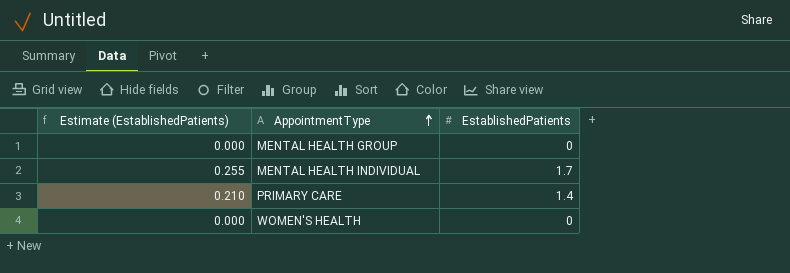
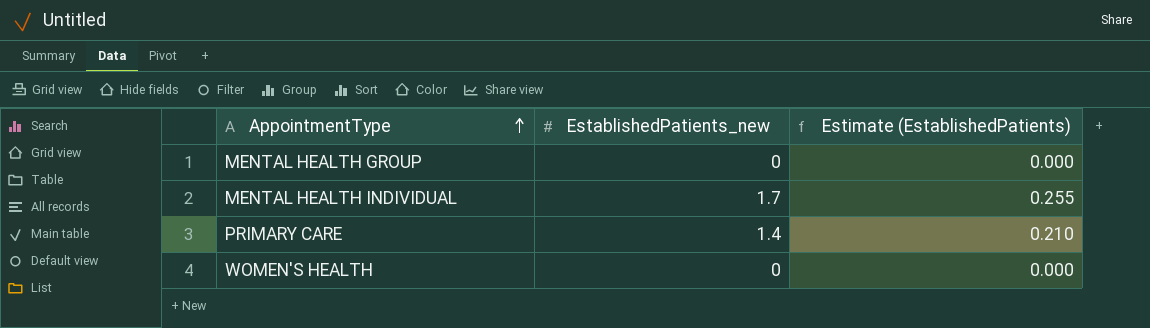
column name: EstablishedPatients -> EstablishedPatients_new
column Estimate (EstablishedPatients) | position: 1 -> 3

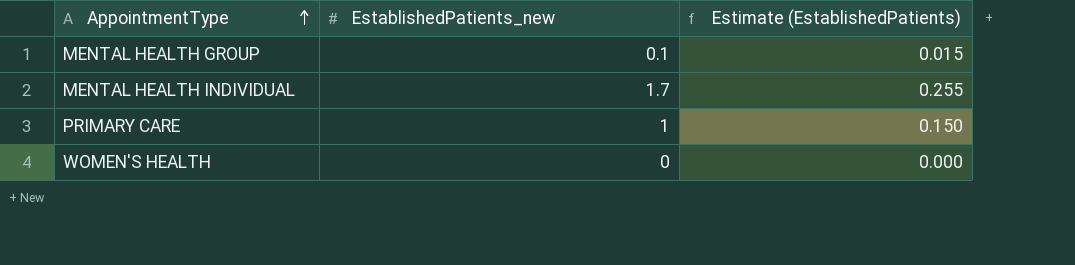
MENTAL HEALTH GROUP | EstablishedPatients_new: 0 -> 0.1
MENTAL HEALTH GROUP | Estimate (EstablishedPatients): 0.000 -> 0.015
PRIMARY CARE | EstablishedPatients_new: 1.4 -> 1
PRIMARY CARE | Estimate (EstablishedPatients): 0.210 -> 0.150

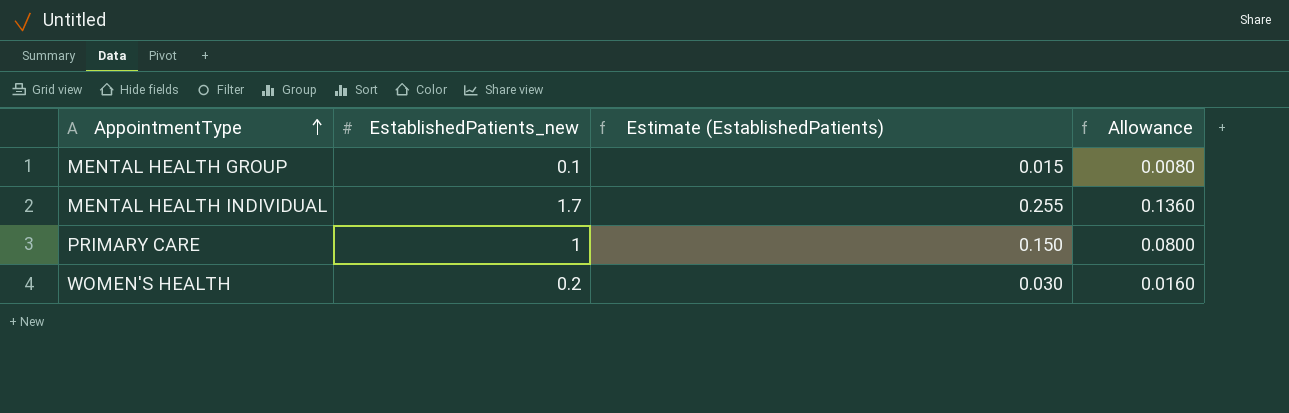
column Allowance | formula: none -> [EstablishedPatients_new] * 0.08
WOMEN'S HEALTH | EstablishedPatients_new: 0 -> 0.2
WOMEN'S HEALTH | Estimate (EstablishedPatients): 0.000 -> 0.030

